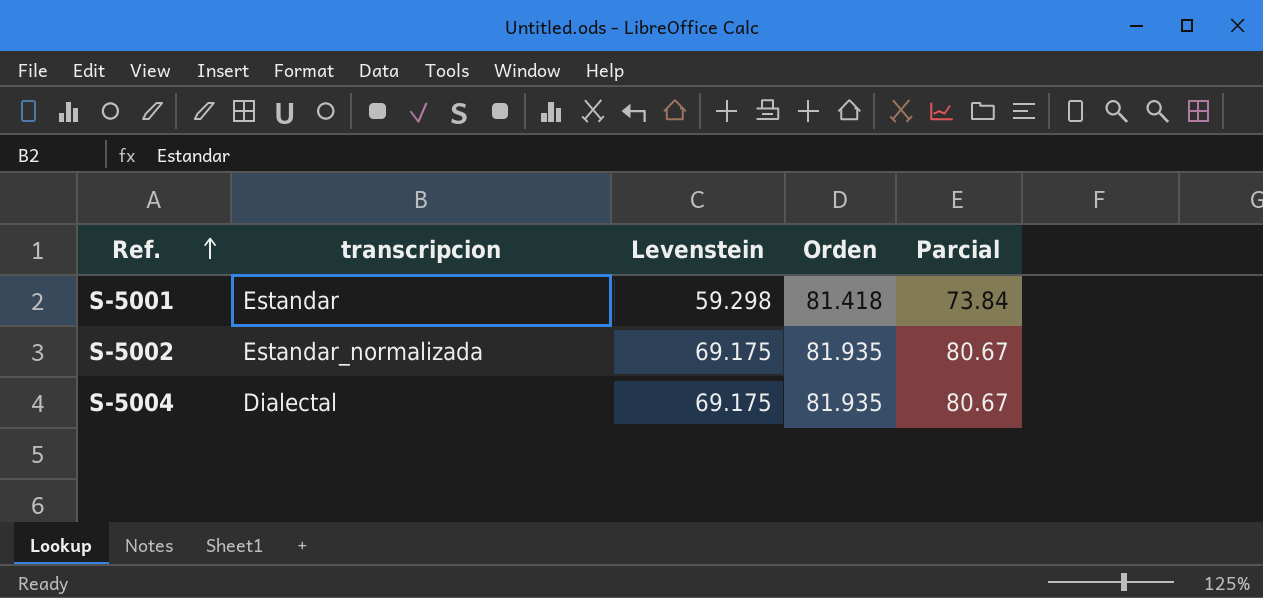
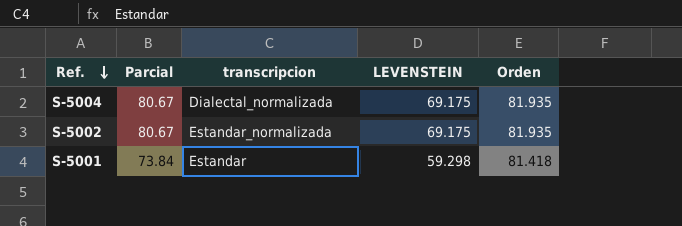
row order: Ref. ascending -> Ref. descending
column Parcial | position: 5 -> 2
column name: Levenstein -> LEVENSTEIN
S-5004 | transcripcion: Dialectal -> Dialectal_normalizada

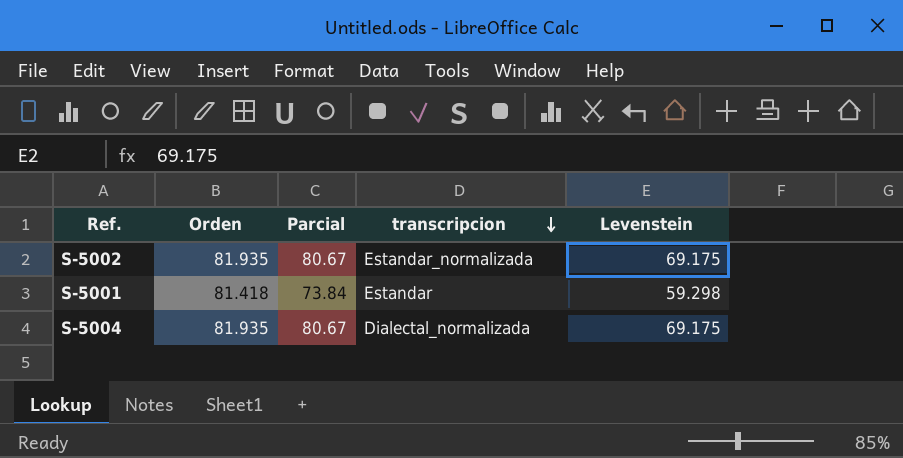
row order: Ref. descending -> transcripcion descending
column Orden | position: 5 -> 2
column name: LEVENSTEIN -> Levenstein

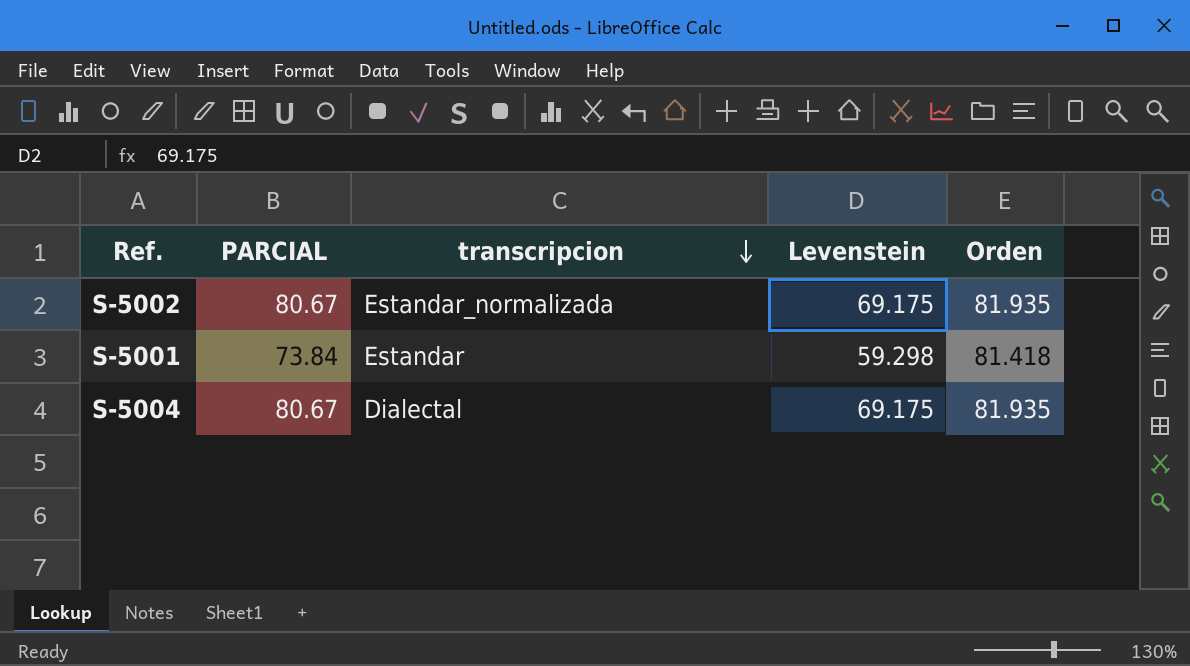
column name: Parcial -> PARCIAL
column Orden | position: 2 -> 5
S-5004 | transcripcion: Dialectal_normalizada -> Dialectal

